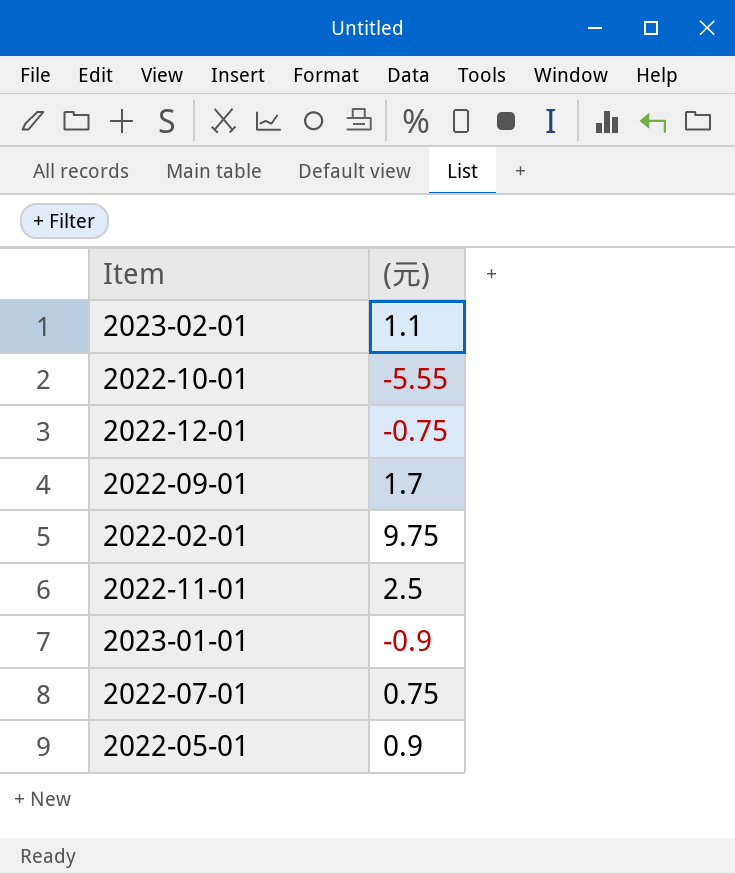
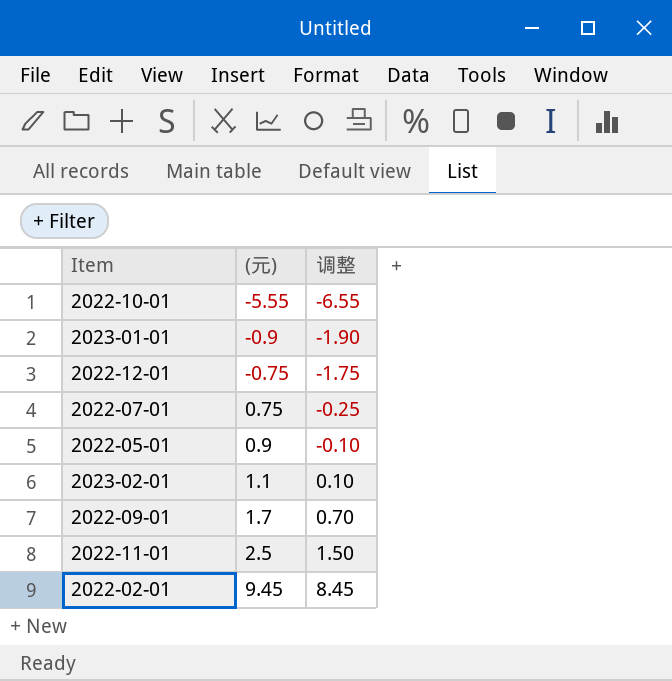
row order: none -> (元) ascending
column 调整 | formula: none -> [(元)] - 1
2022-02-01 | (元): 9.75 -> 9.45

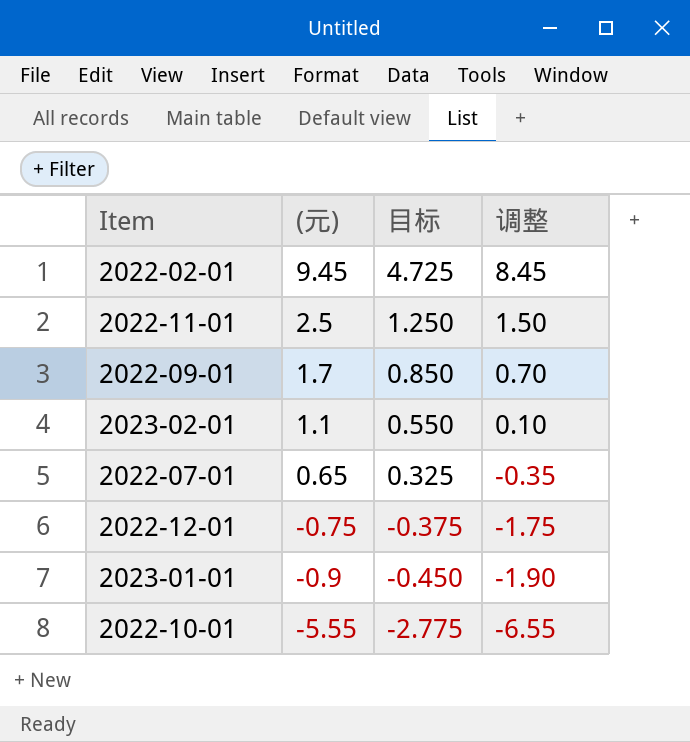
row order: (元) ascending -> (元) descending
column 目标 | formula: none -> [(元)] * 0.5
row 2022-05-01: 0.9 | -0.10 -> none
2022-07-01 | (元): 0.75 -> 0.65
2022-07-01 | 调整: -0.25 -> -0.35

